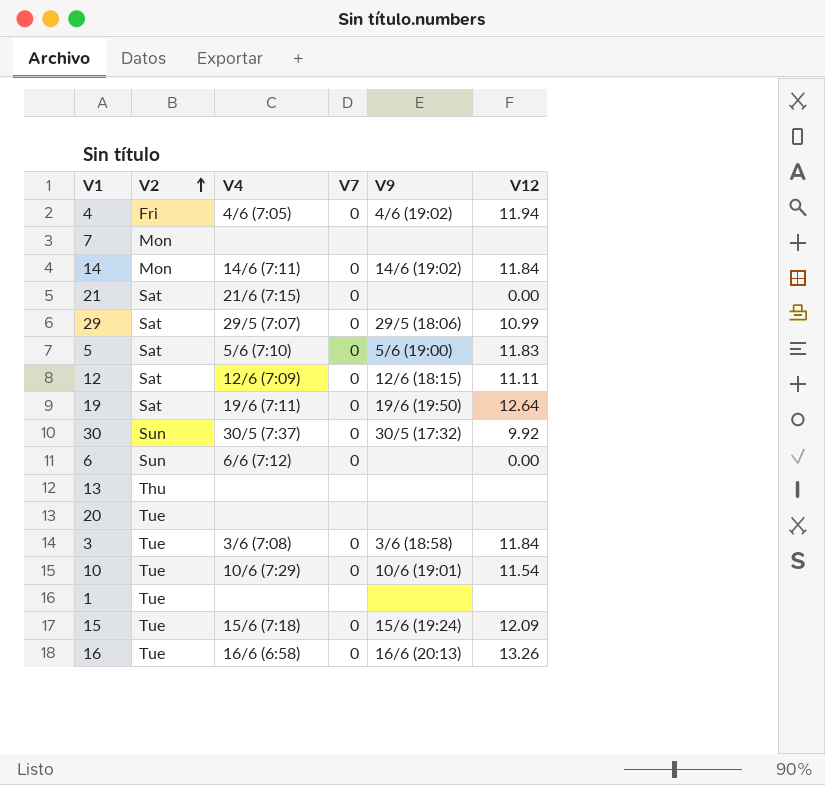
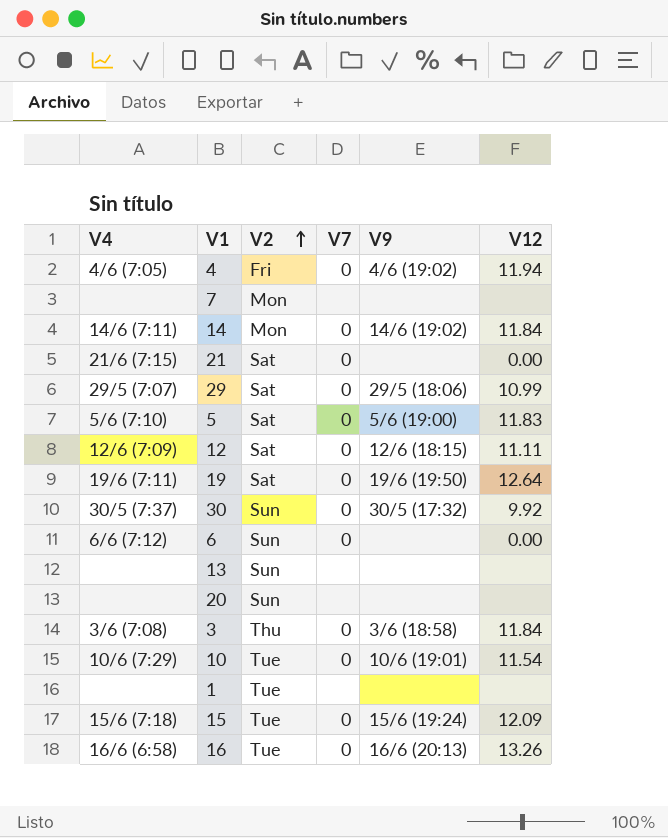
column V4 | position: 3 -> 1
13 | V2: Thu -> Sun
20 | V2: Tue -> Sun
3 | V2: Tue -> Thu

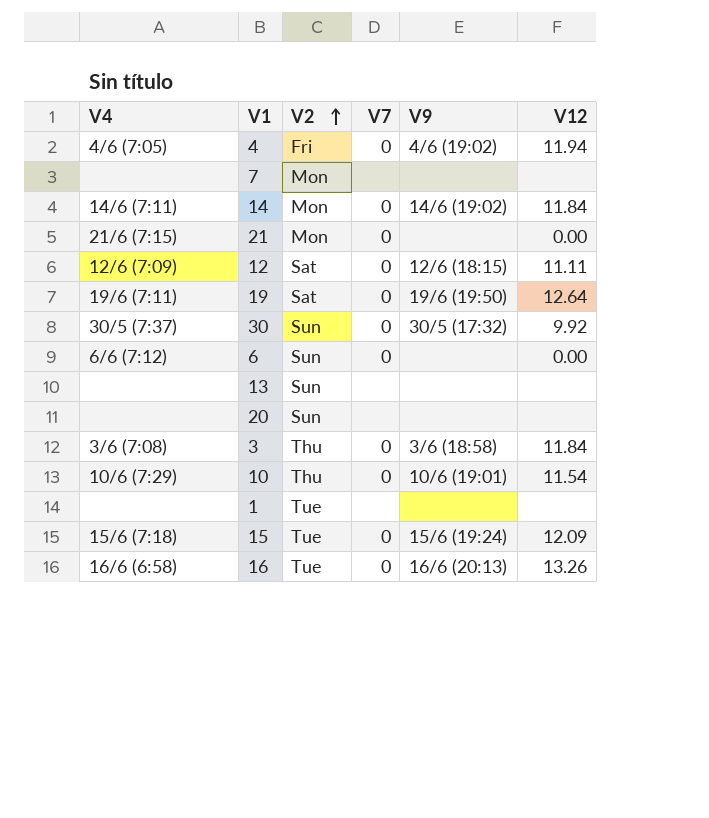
row 29: 29/5 (7:07) | Sat | 0 | 29/5 (18:06) | 10.99 -> none
row 5: 5/6 (7:10) | Sat | 0 | 5/6 (19:00) | 11.83 -> none
21 | V2: Sat -> Mon
10 | V2: Tue -> Thu

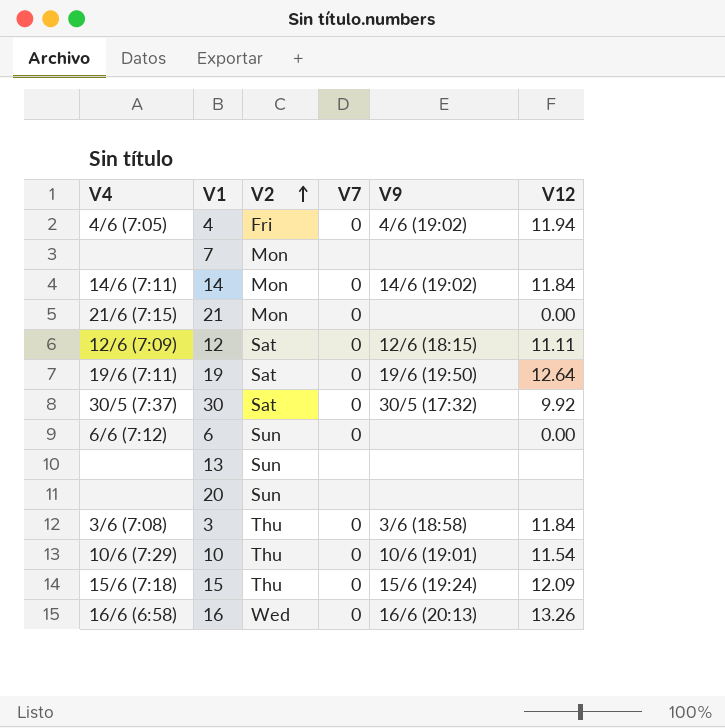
row 1: none | Tue | none | none | none -> none
30 | V2: Sun -> Sat
15 | V2: Tue -> Thu
16 | V2: Tue -> Wed

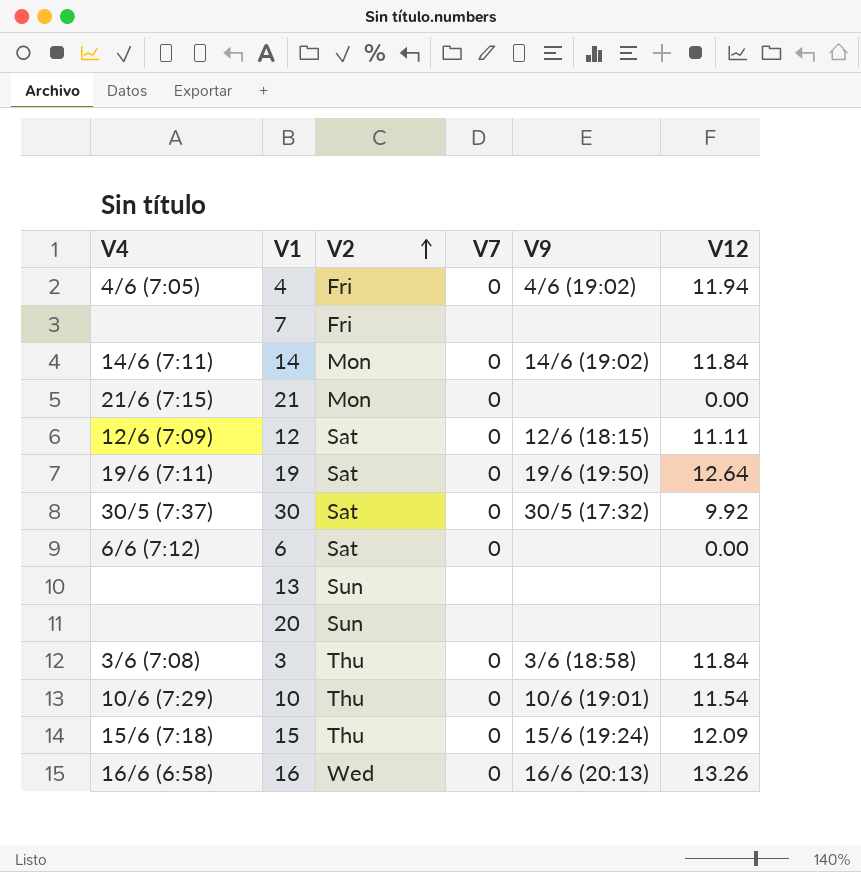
7 | V2: Mon -> Fri
6 | V2: Sun -> Sat

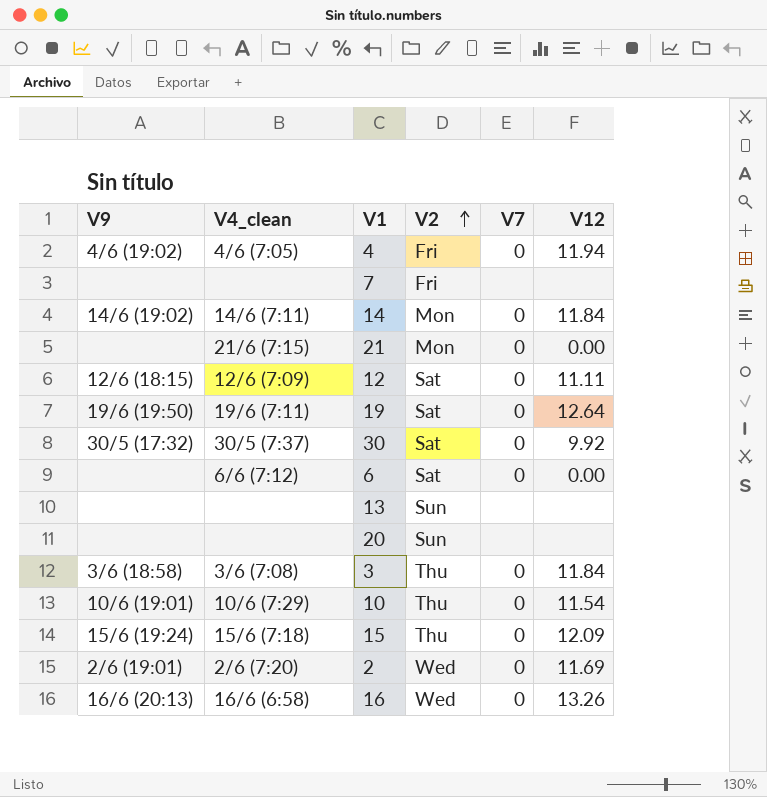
column V9 | position: 5 -> 1
column name: V4 -> V4_clean
row 2: none -> 2/6 (19:01) | 2/6 (7:20) | Wed | 0 | 11.69

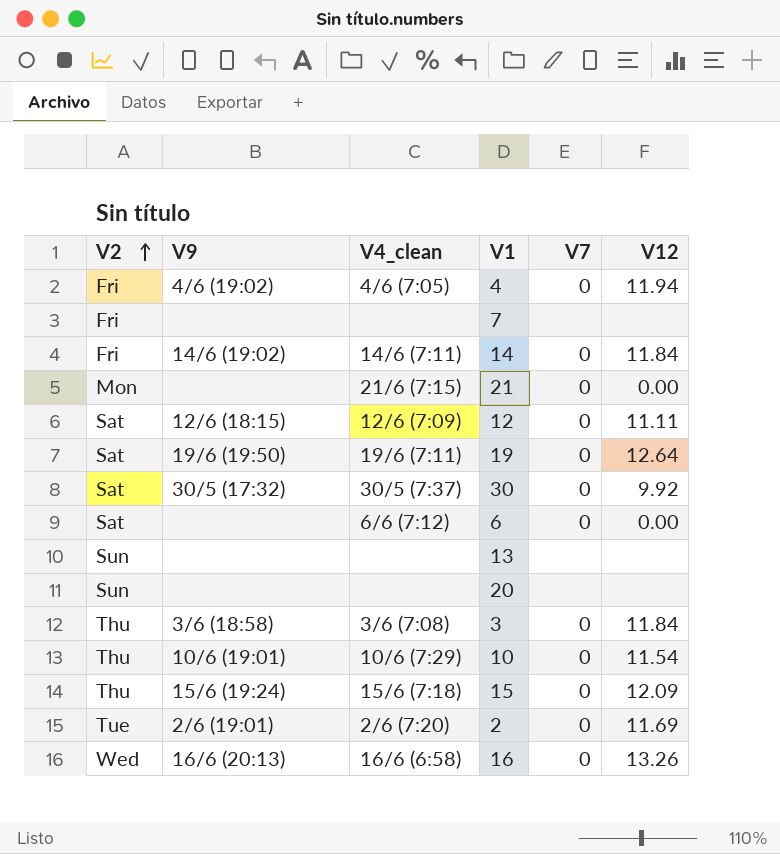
column V2 | position: 4 -> 1
14 | V2: Mon -> Fri
2 | V2: Wed -> Tue

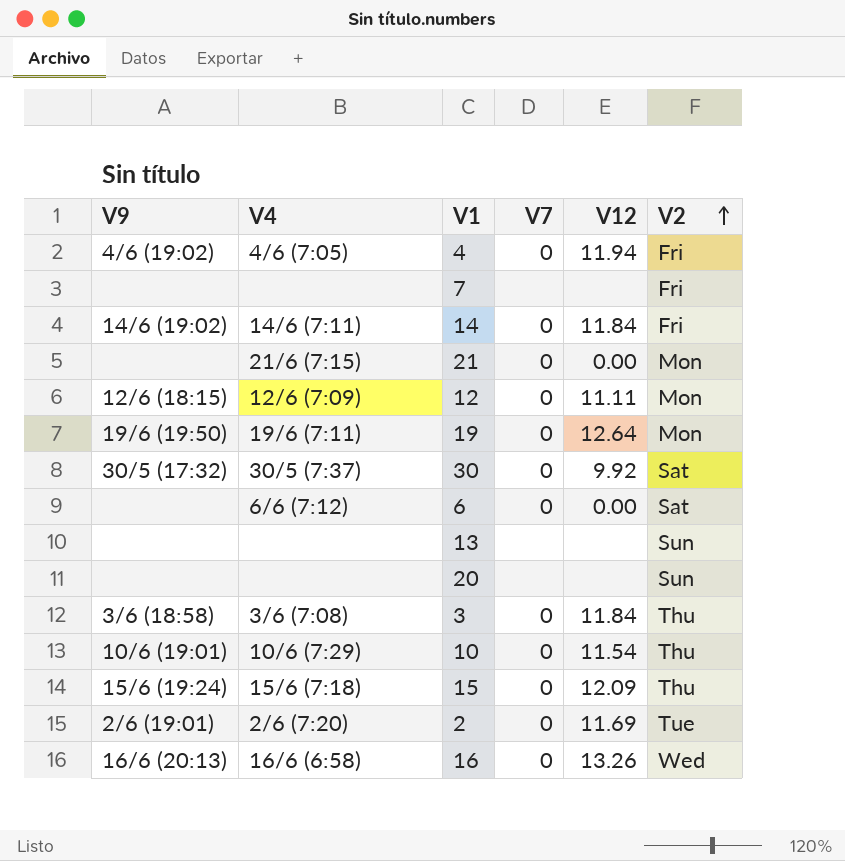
column name: V4_clean -> V4
column V2 | position: 1 -> 6
12 | V2: Sat -> Mon
19 | V2: Sat -> Mon

